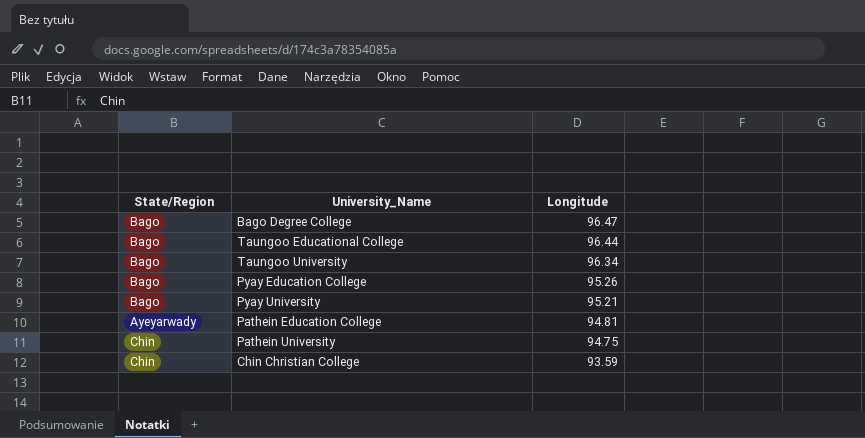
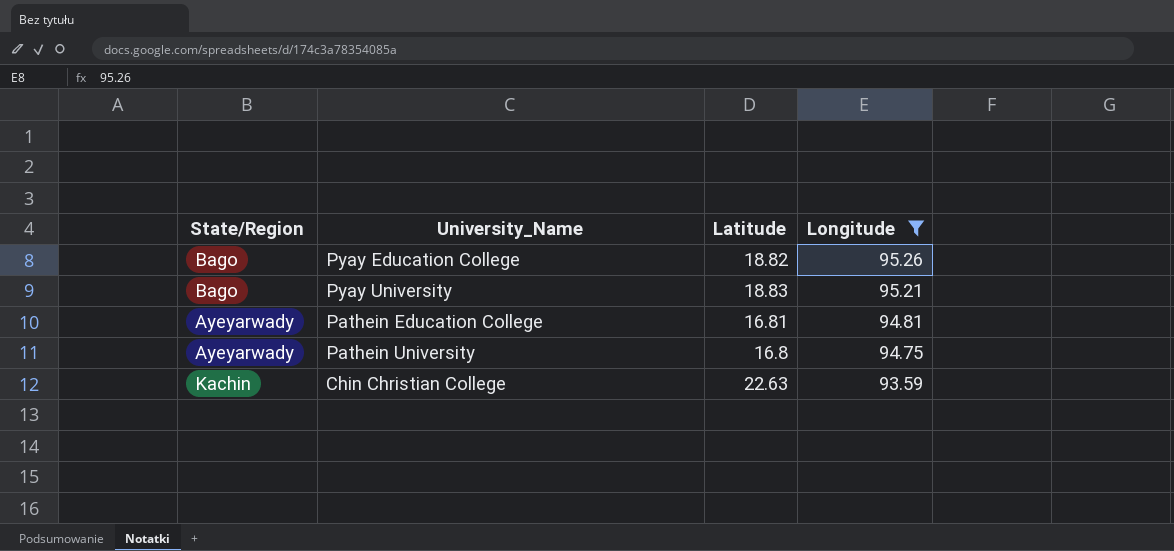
filter: none -> Longitude <= 95.26
column Latitude | position: none -> 3
Pathein University | State/Region: Chin -> Ayeyarwady
Chin Christian College | State/Region: Chin -> Kachin

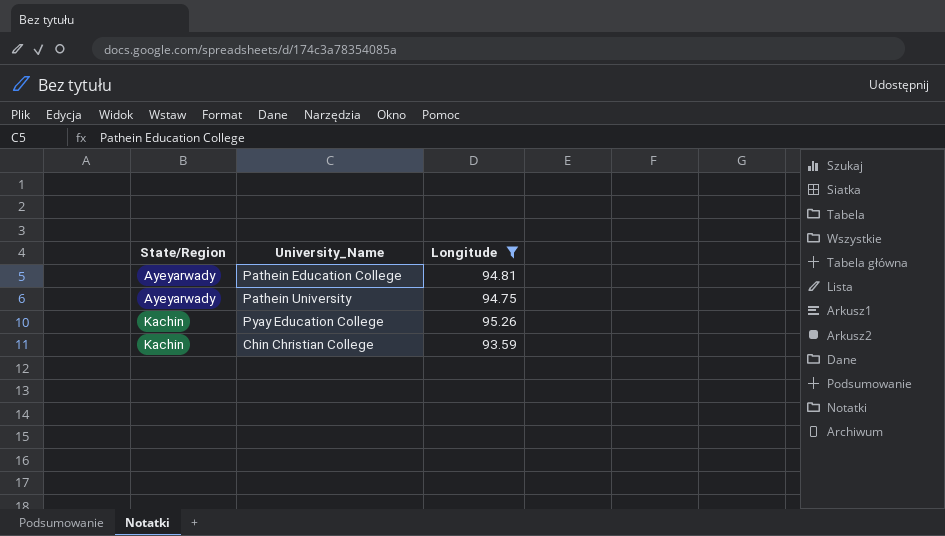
row order: Longitude descending -> State/Region ascending
column Latitude | position: 3 -> none
row Pyay University: Bago | 18.83 | 95.21 -> none
Pyay Education College | State/Region: Bago -> Kachin

